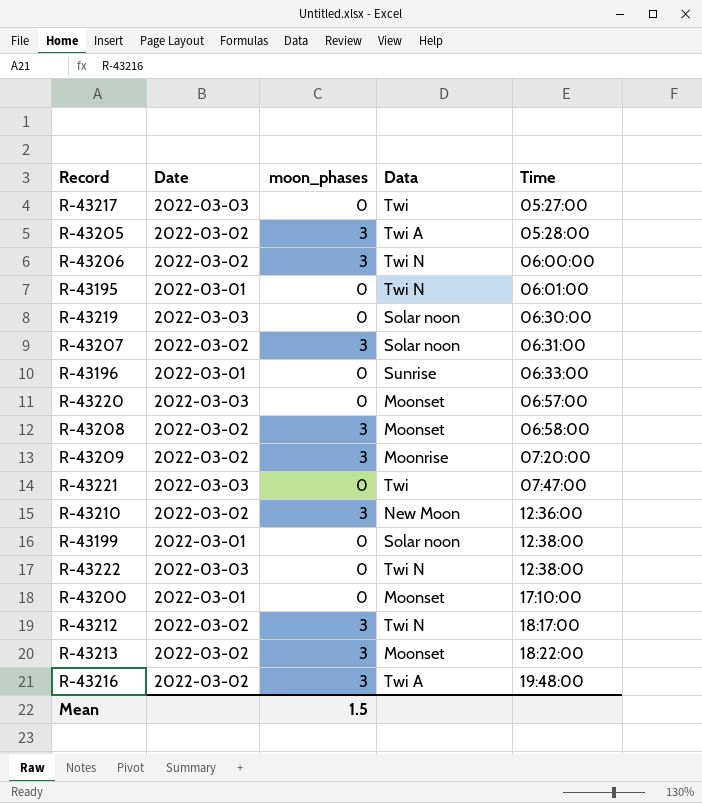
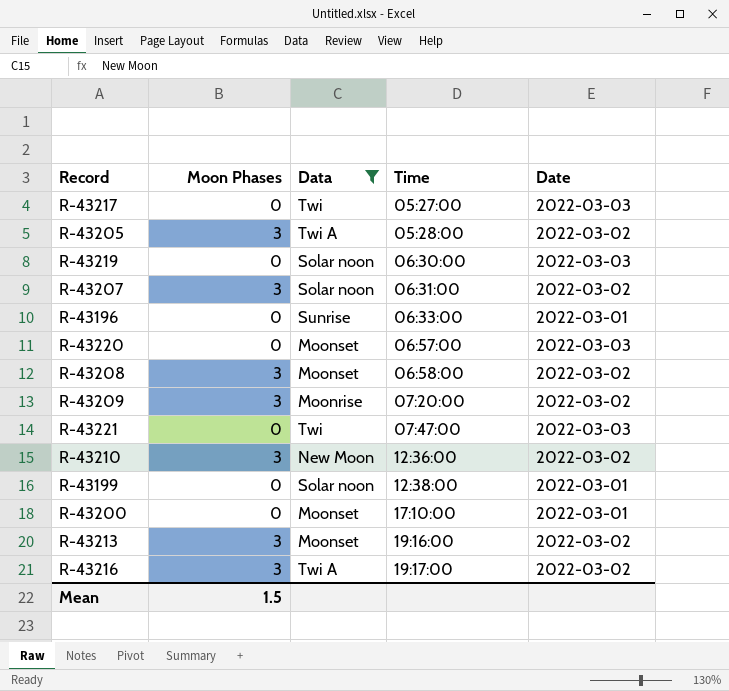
filter: none -> Data != Twi N
column name: moon_phases -> Moon Phases
column Date | position: 2 -> 5
R-43213 | Time: 18:22:00 -> 19:16:00
R-43216 | Time: 19:48:00 -> 19:17:00

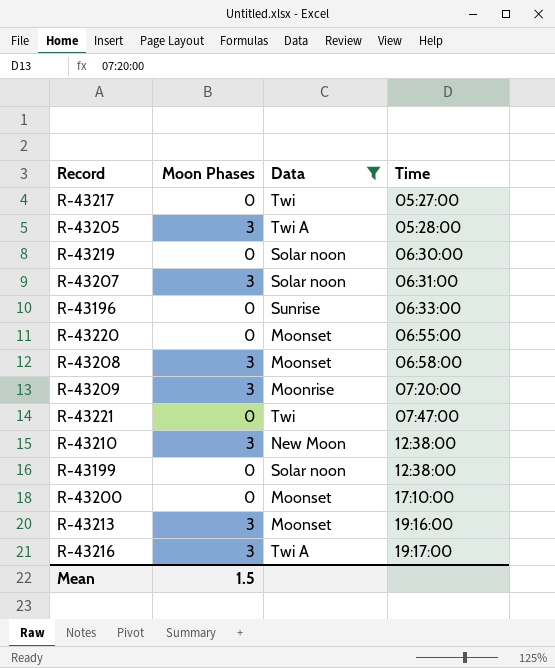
column Date | position: 5 -> none
R-43220 | Time: 06:57:00 -> 06:55:00
R-43210 | Time: 12:36:00 -> 12:38:00

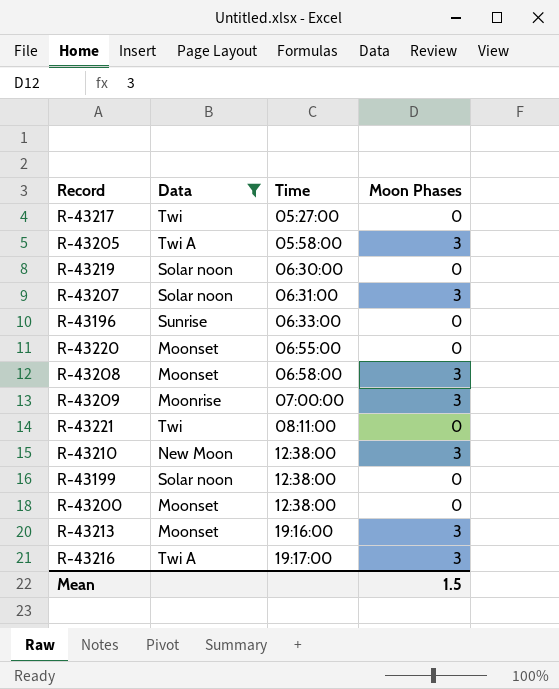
column Moon Phases | position: 2 -> 4
R-43205 | Time: 05:28:00 -> 05:58:00
R-43209 | Time: 07:20:00 -> 07:00:00
R-43221 | Time: 07:47:00 -> 08:11:00
R-43200 | Time: 17:10:00 -> 12:38:00

